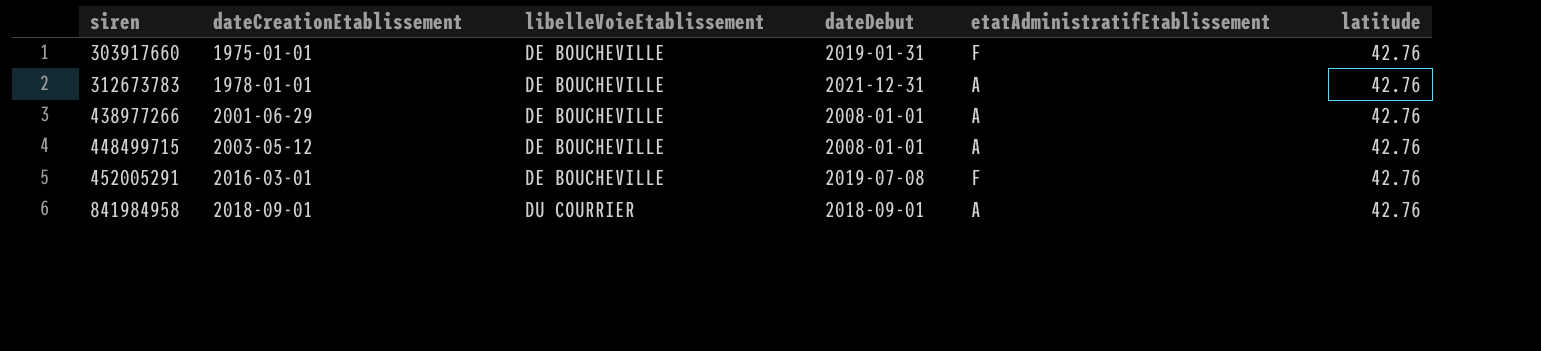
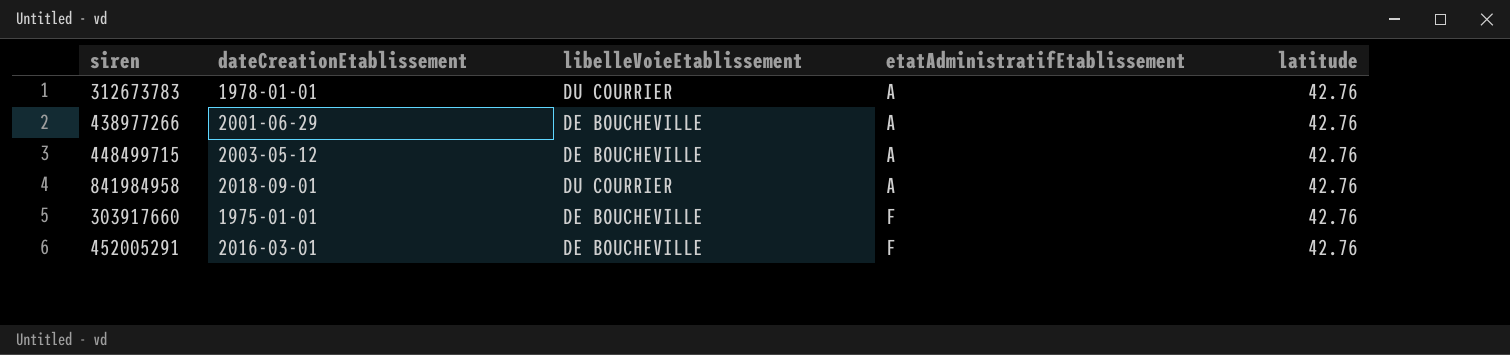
row order: siren ascending -> etatAdministratifEtablissement ascending
column dateDebut | position: 4 -> none
312673783 | libelleVoieEtablissement: DE BOUCHEVILLE -> DU COURRIER

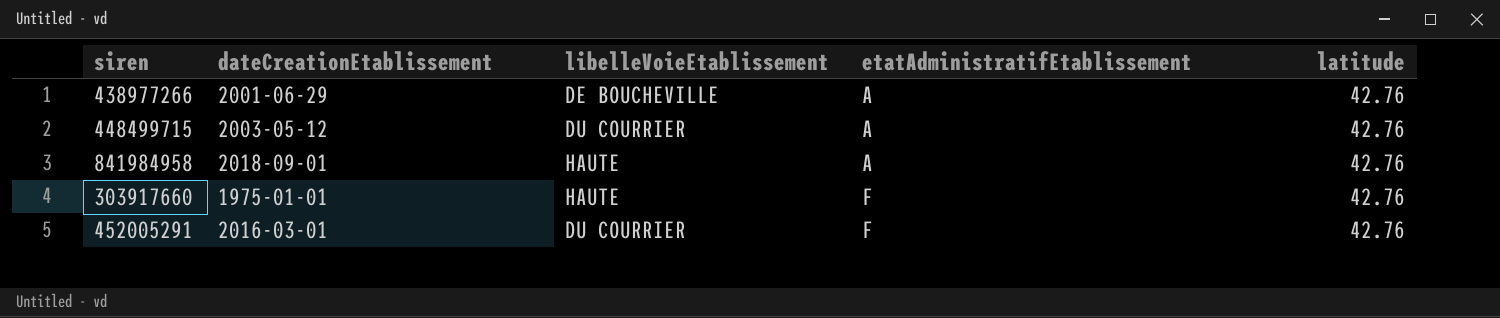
row 312673783: 1978-01-01 | DU COURRIER | A | 42.76 -> none
448499715 | libelleVoieEtablissement: DE BOUCHEVILLE -> DU COURRIER
841984958 | libelleVoieEtablissement: DU COURRIER -> HAUTE
303917660 | libelleVoieEtablissement: DE BOUCHEVILLE -> HAUTE
452005291 | libelleVoieEtablissement: DE BOUCHEVILLE -> DU COURRIER

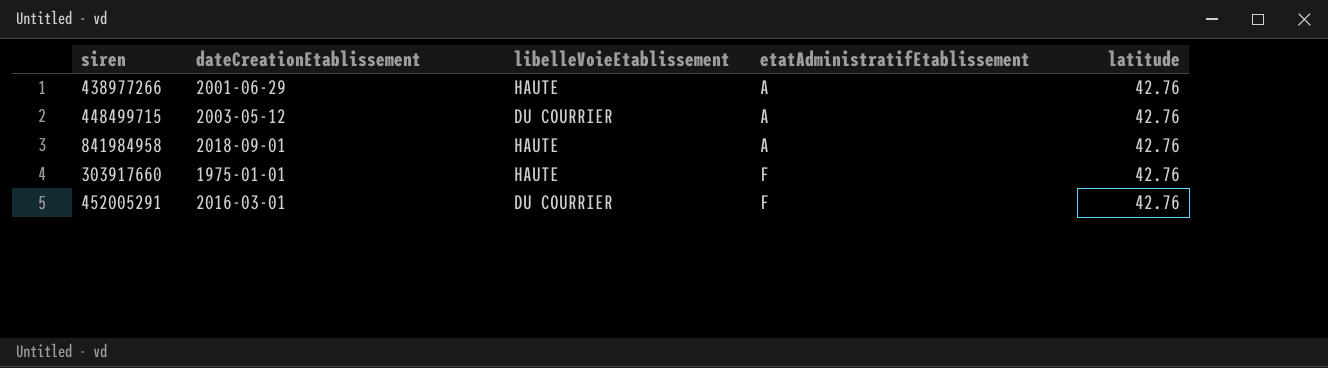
438977266 | libelleVoieEtablissement: DE BOUCHEVILLE -> HAUTE

